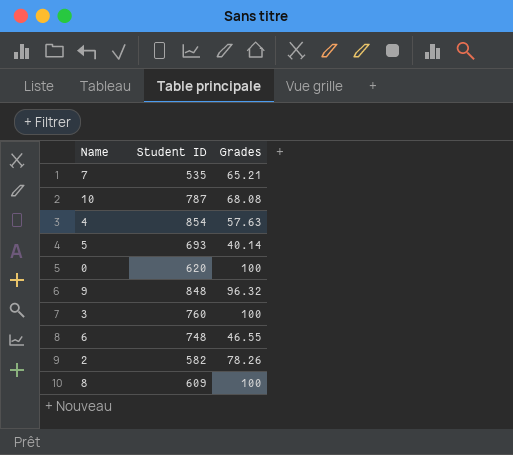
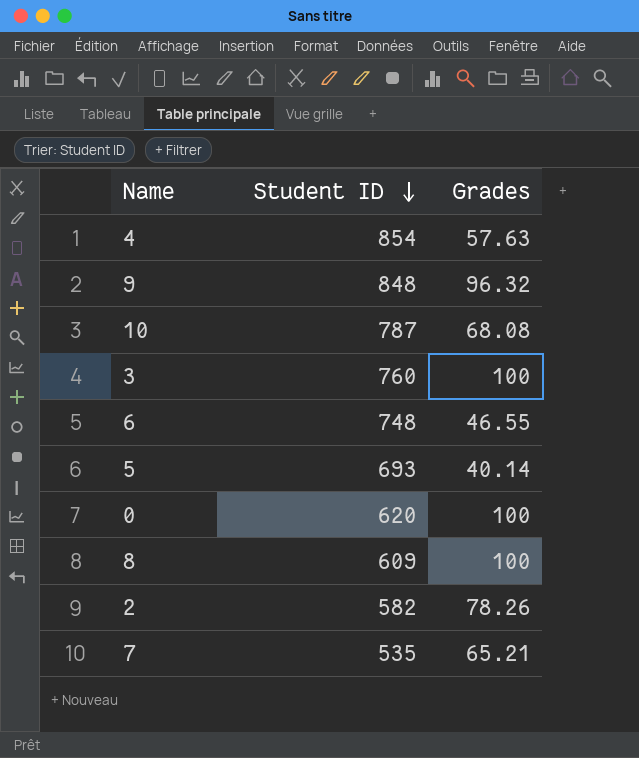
row order: none -> Student ID descending

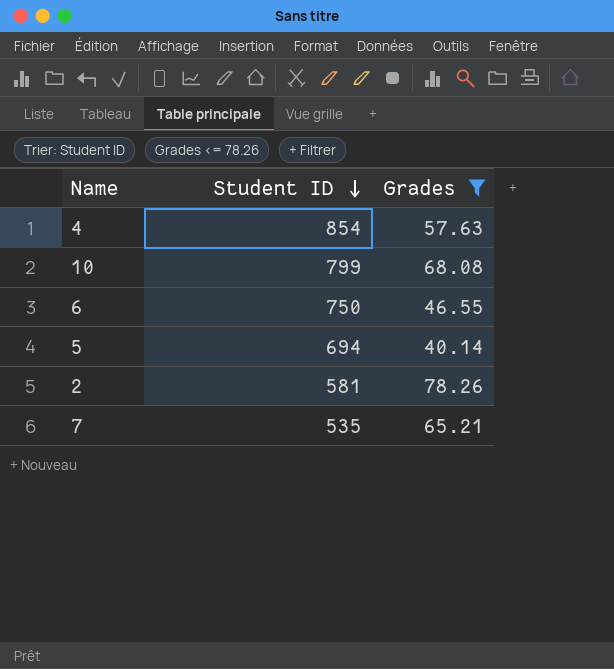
filter: none -> Grades <= 78.26
10 | Student ID: 787 -> 799
6 | Student ID: 748 -> 750
5 | Student ID: 693 -> 694
2 | Student ID: 582 -> 581

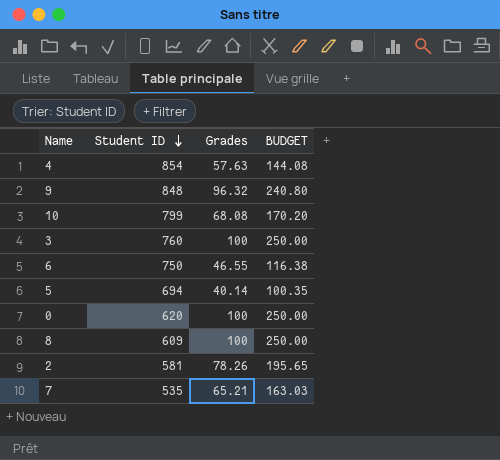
filter: Grades <= 78.26 -> none
column BUDGET | formula: none -> [Grades] * 2.5

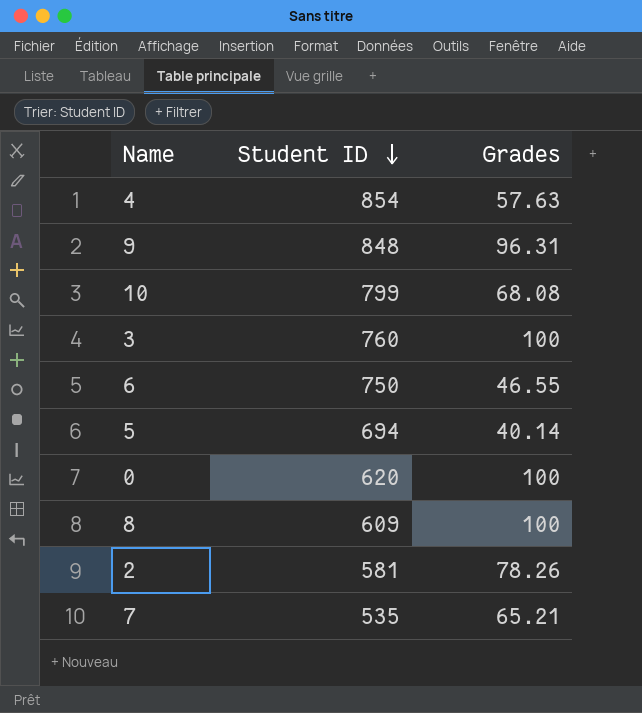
column BUDGET | formula: [Grades] * 2.5 -> none
9 | Grades: 96.32 -> 96.31

